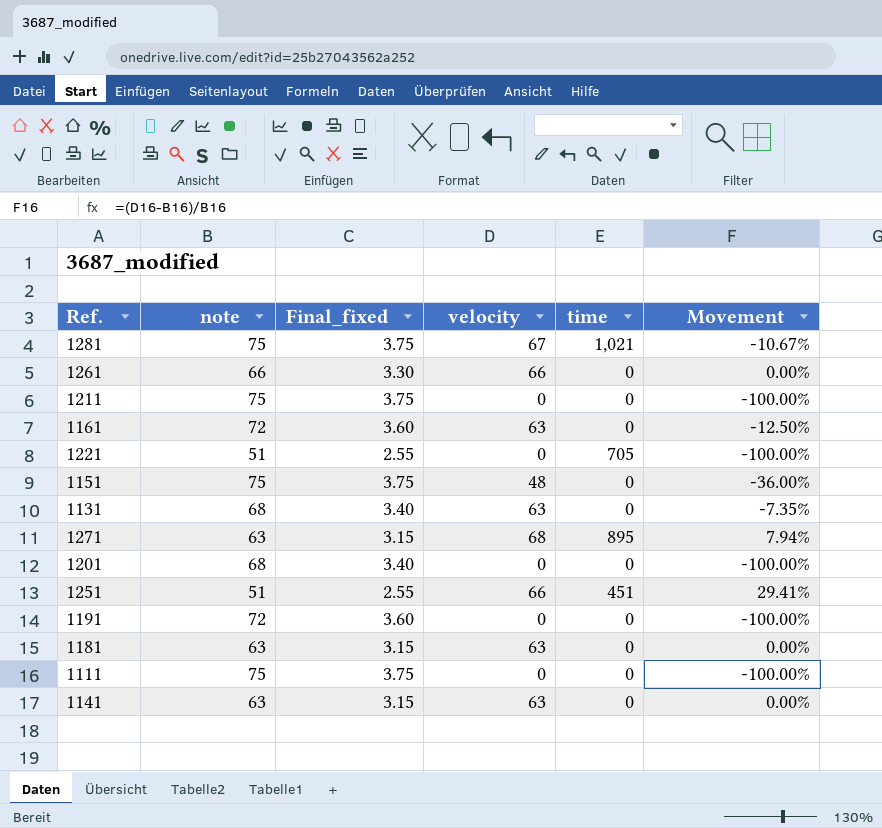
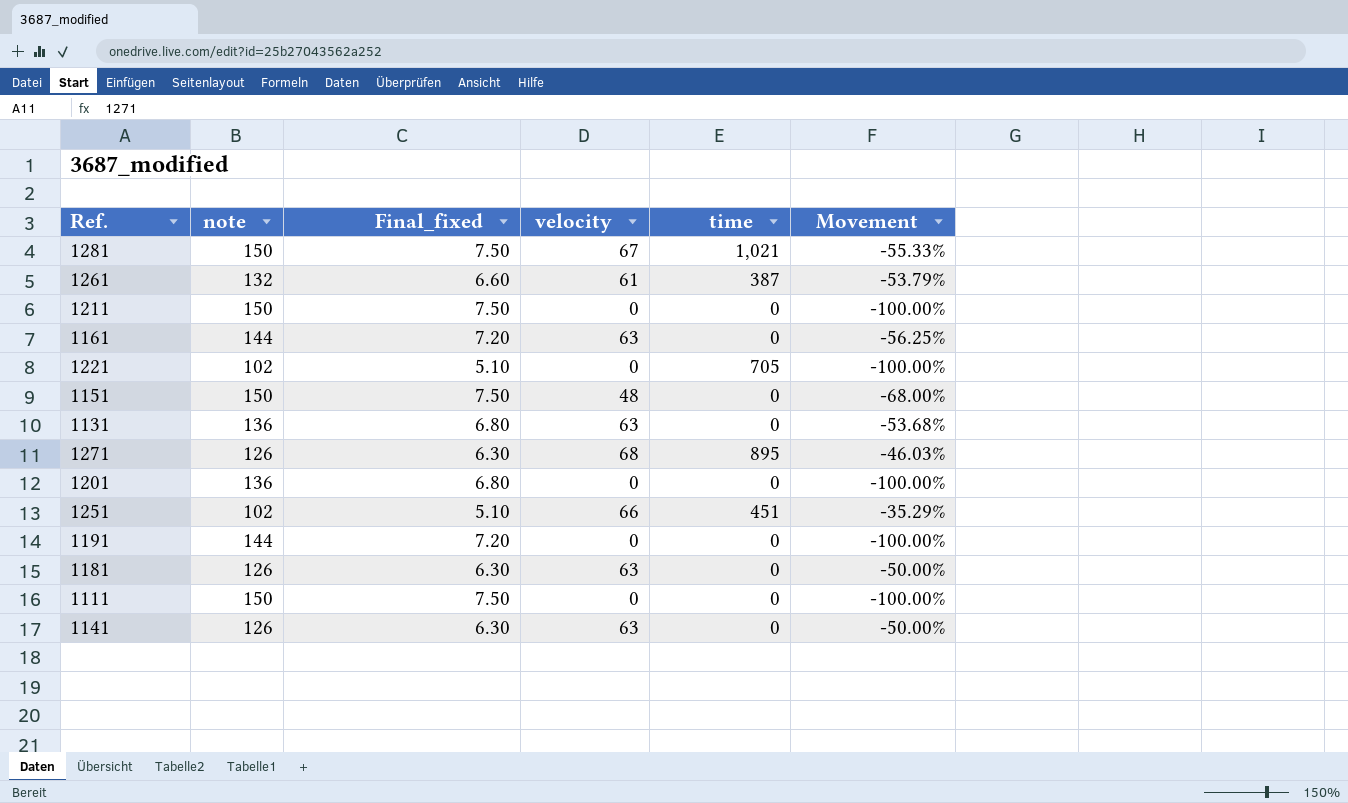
1281 | note: 75 -> 150
1281 | Final_fixed: 3.75 -> 7.50
1281 | Movement: -10.67% -> -55.33%
1261 | note: 66 -> 132
1261 | Final_fixed: 3.30 -> 6.60
1261 | velocity: 66 -> 61
1261 | time: 0 -> 387
1261 | Movement: 0.00% -> -53.79%
1211 | note: 75 -> 150
1211 | Final_fixed: 3.75 -> 7.50
1161 | note: 72 -> 144
1161 | Final_fixed: 3.60 -> 7.20
1161 | Movement: -12.50% -> -56.25%
1221 | note: 51 -> 102
1221 | Final_fixed: 2.55 -> 5.10
1151 | note: 75 -> 150
1151 | Final_fixed: 3.75 -> 7.50
1151 | Movement: -36.00% -> -68.00%
1131 | note: 68 -> 136
1131 | Final_fixed: 3.40 -> 6.80
1131 | Movement: -7.35% -> -53.68%
1271 | note: 63 -> 126
1271 | Final_fixed: 3.15 -> 6.30
1271 | Movement: 7.94% -> -46.03%
1201 | note: 68 -> 136
1201 | Final_fixed: 3.40 -> 6.80
1251 | note: 51 -> 102
1251 | Final_fixed: 2.55 -> 5.10
1251 | Movement: 29.41% -> -35.29%
1191 | note: 72 -> 144
1191 | Final_fixed: 3.60 -> 7.20
1181 | note: 63 -> 126
1181 | Final_fixed: 3.15 -> 6.30
1181 | Movement: 0.00% -> -50.00%
1111 | note: 75 -> 150
1111 | Final_fixed: 3.75 -> 7.50
1141 | note: 63 -> 126
1141 | Final_fixed: 3.15 -> 6.30
1141 | Movement: 0.00% -> -50.00%

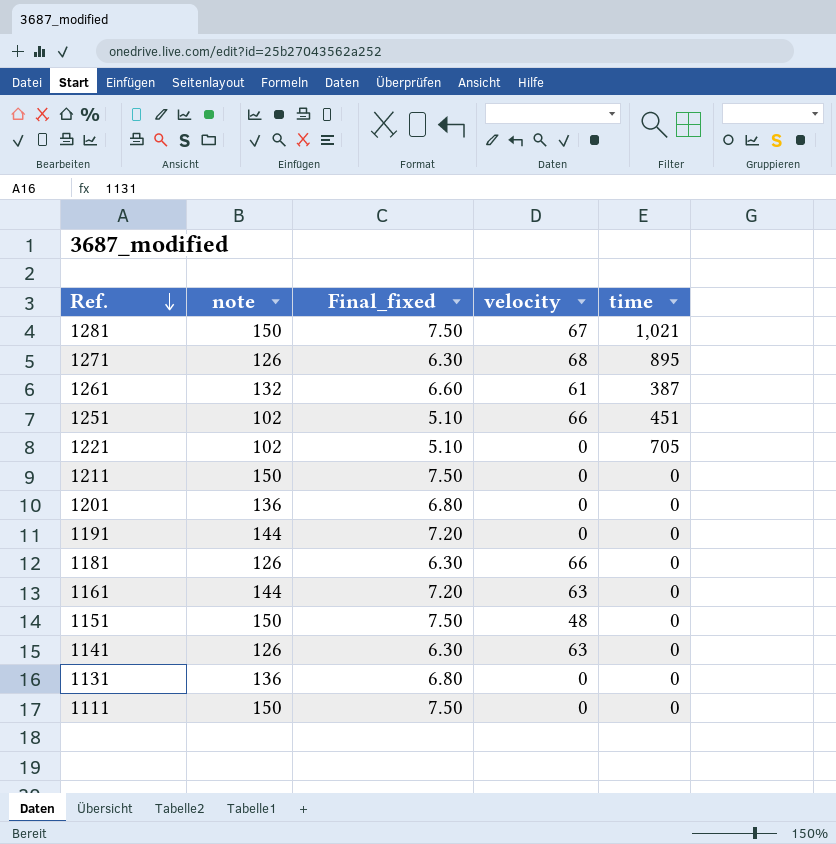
row order: none -> Ref. descending
column Movement | formula: ([velocity] - [note]) / [note] -> none
1181 | velocity: 63 -> 66
1131 | velocity: 63 -> 0

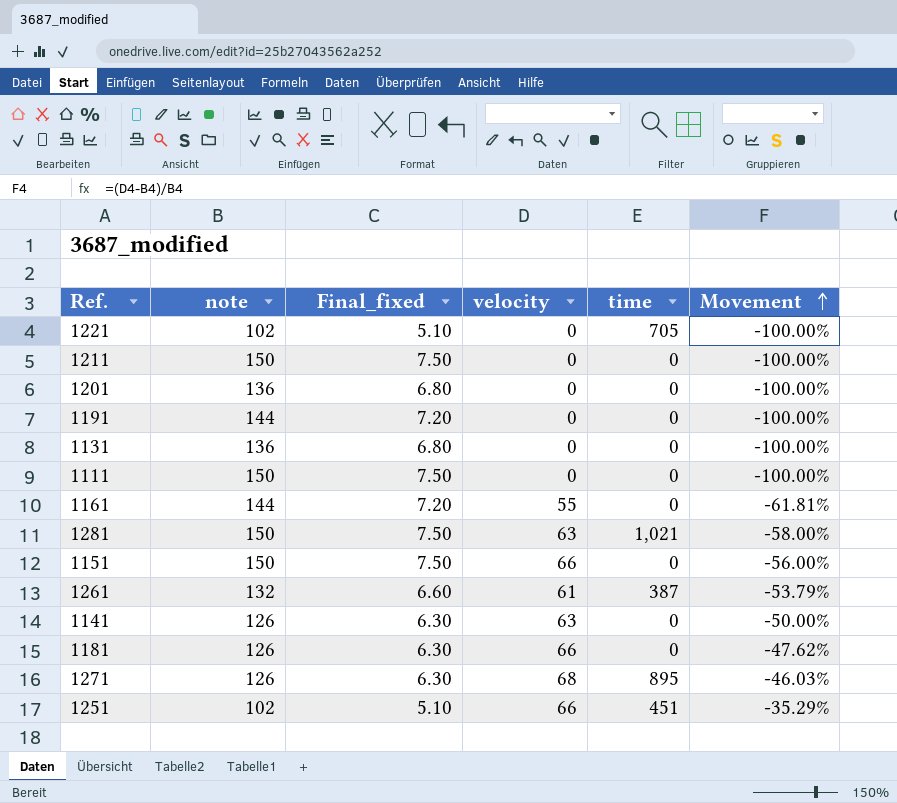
row order: Ref. descending -> Movement ascending
column Movement | formula: none -> ([velocity] - [note]) / [note]
1161 | velocity: 63 -> 55
1281 | velocity: 67 -> 63
1151 | velocity: 48 -> 66

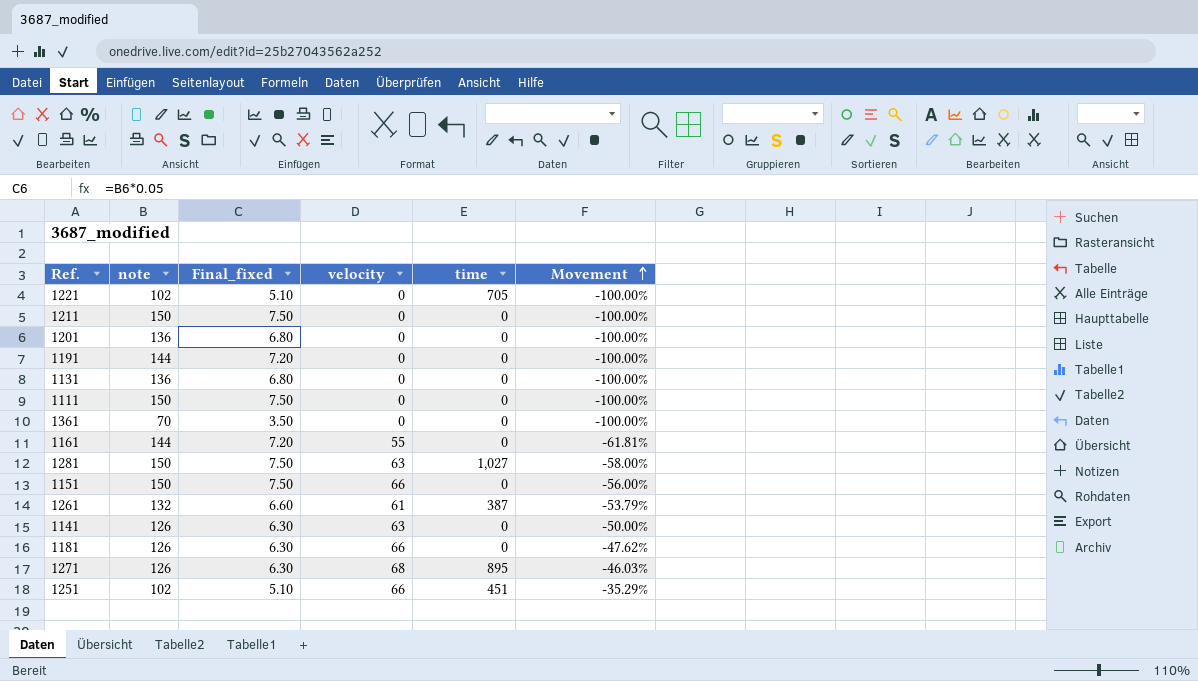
row 1361: none -> 70 | 3.50 | 0 | 0 | -100.00%
1281 | time: 1,021 -> 1,027

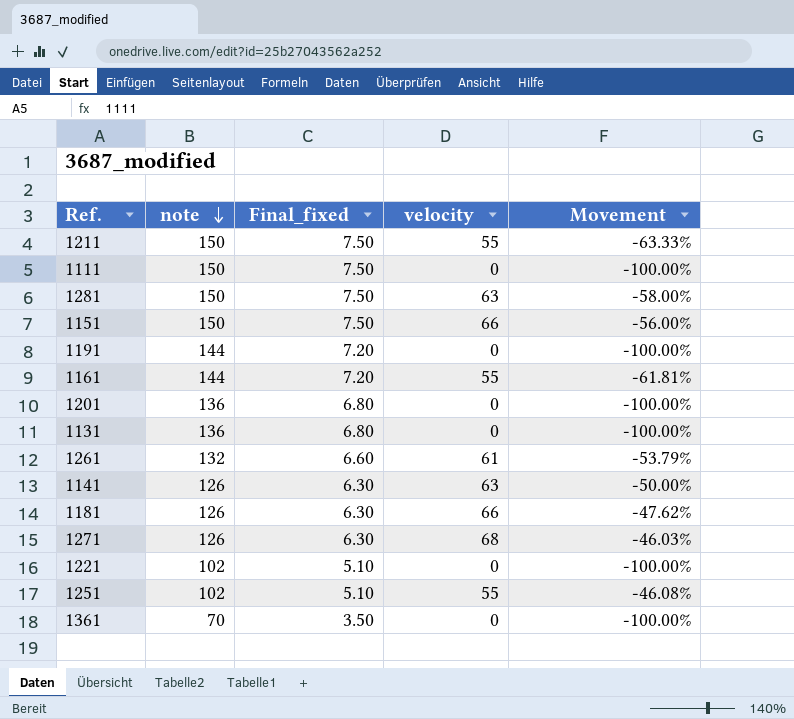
row order: Movement ascending -> note descending
column time | position: 5 -> none
1211 | velocity: 0 -> 55
1211 | Movement: -100.00% -> -63.33%
1251 | velocity: 66 -> 55
1251 | Movement: -35.29% -> -46.08%

